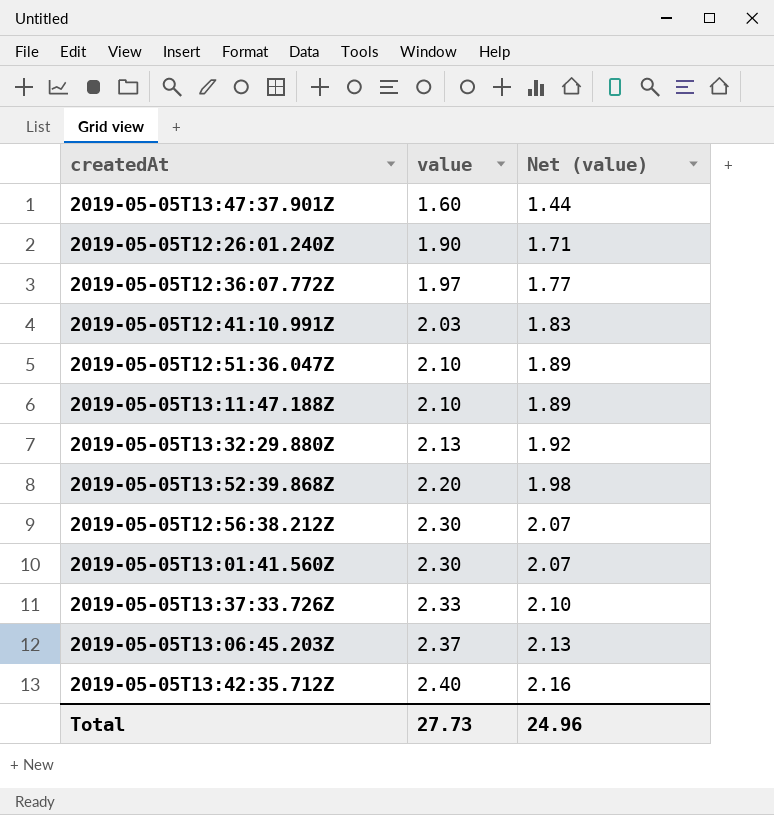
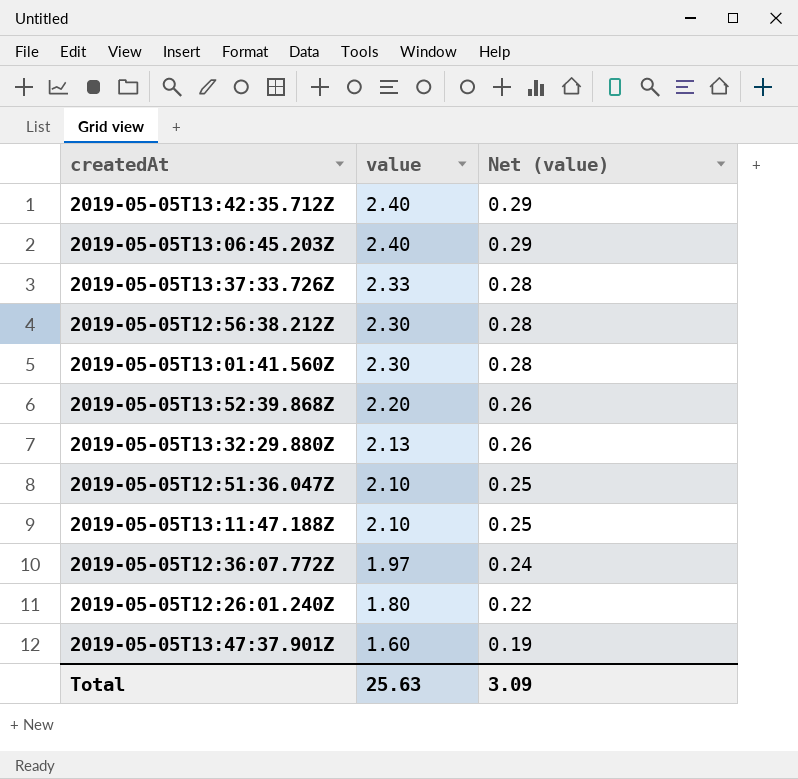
row order: value ascending -> value descending
column Net (value) | formula: [value] * 0.9 -> [value] * 0.12
row 2019-05-05T12:41:10.991Z: 2.03 | 1.83 -> none
2019-05-05T13:06:45.203Z | value: 2.37 -> 2.40
2019-05-05T12:26:01.240Z | value: 1.90 -> 1.80
Total | value: 27.73 -> 25.63
Total | Net (value): 24.96 -> 3.09

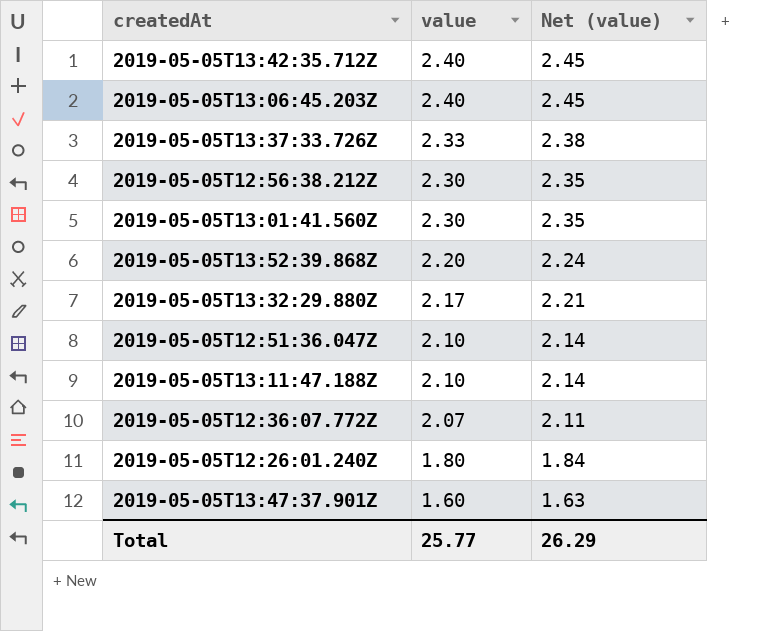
column Net (value) | formula: [value] * 0.12 -> [value] * 1.02
2019-05-05T13:32:29.880Z | value: 2.13 -> 2.17
2019-05-05T12:36:07.772Z | value: 1.97 -> 2.07
Total | value: 25.63 -> 25.77
Total | Net (value): 3.09 -> 26.29

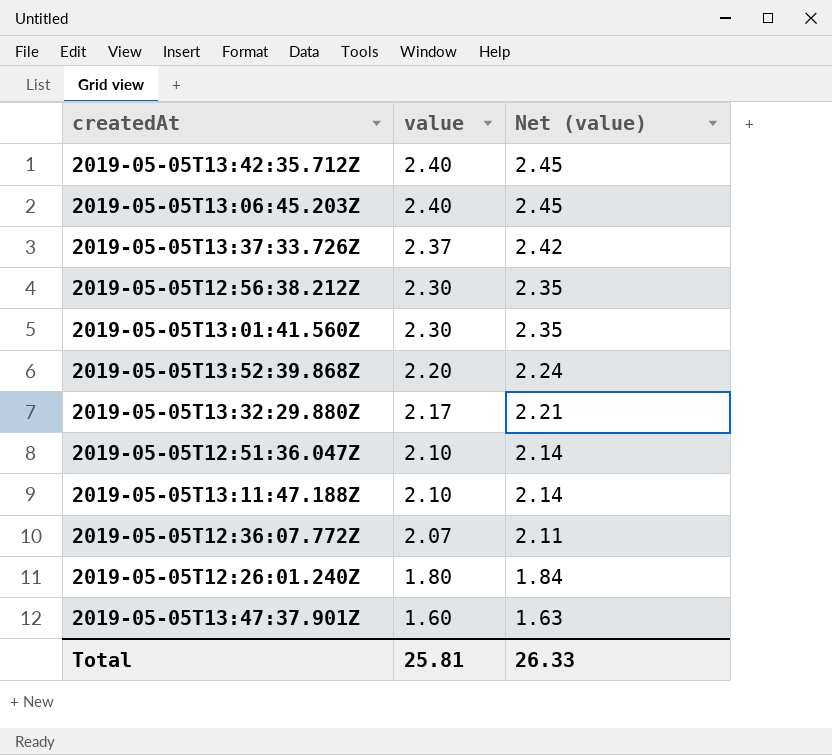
2019-05-05T13:37:33.726Z | value: 2.33 -> 2.37
2019-05-05T13:37:33.726Z | Net (value): 2.38 -> 2.42
Total | value: 25.77 -> 25.81
Total | Net (value): 26.29 -> 26.33

